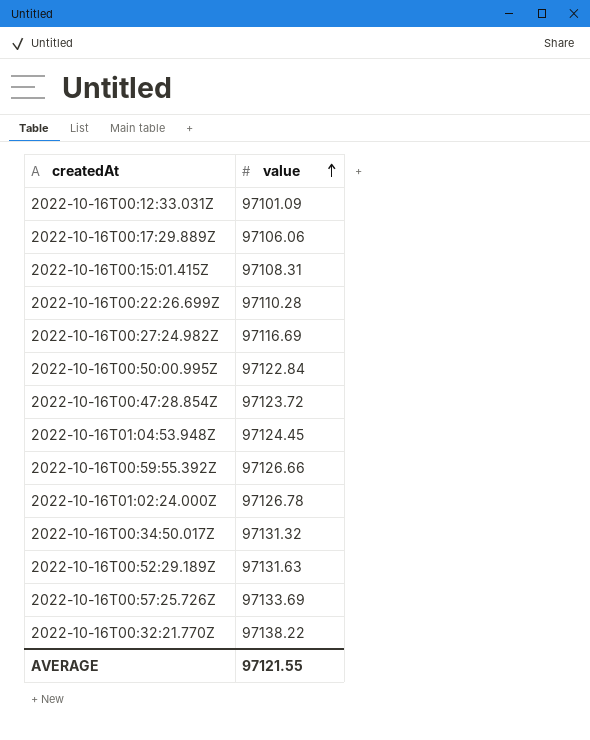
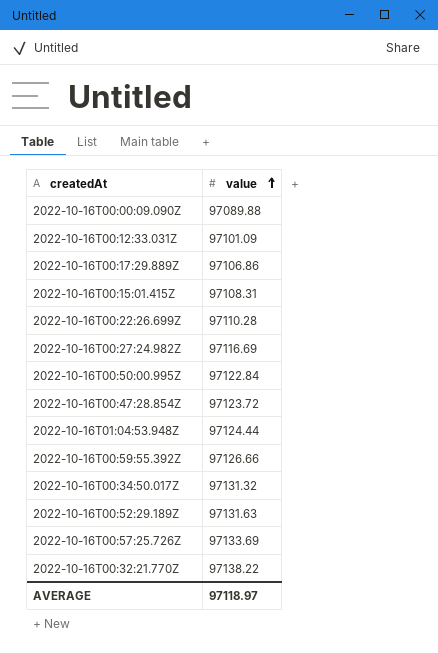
row 2022-10-16T01:02:24.000Z: 97126.78 -> none
row 2022-10-16T00:00:09.090Z: none -> 97089.88
2022-10-16T00:17:29.889Z | value: 97106.06 -> 97106.86
2022-10-16T01:04:53.948Z | value: 97124.45 -> 97124.44
AVERAGE | value: 97121.55 -> 97118.97

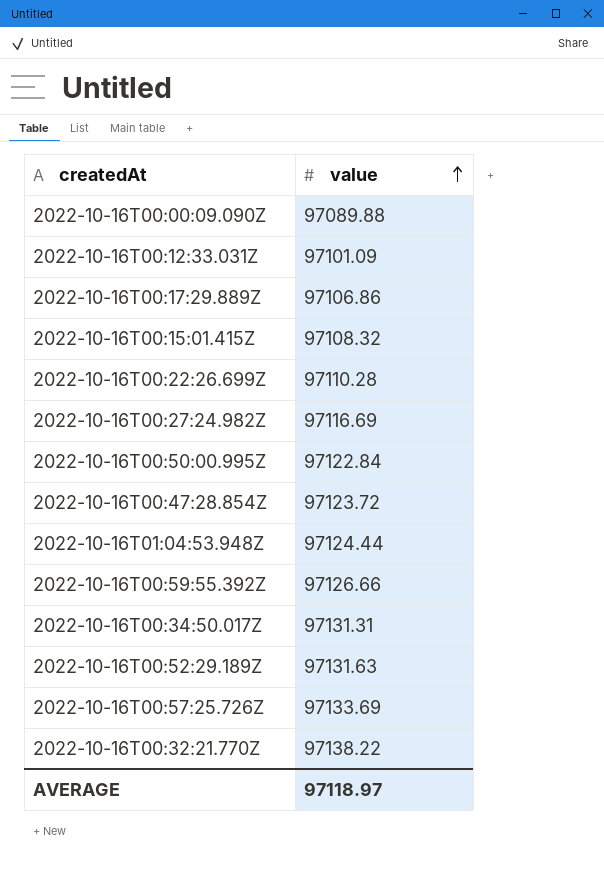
2022-10-16T00:15:01.415Z | value: 97108.31 -> 97108.32
2022-10-16T00:34:50.017Z | value: 97131.32 -> 97131.31

